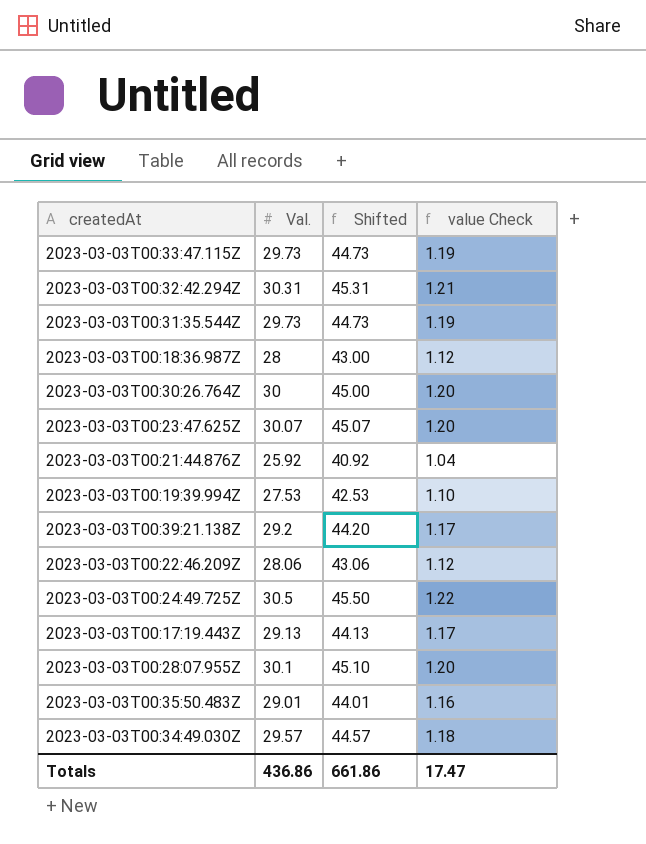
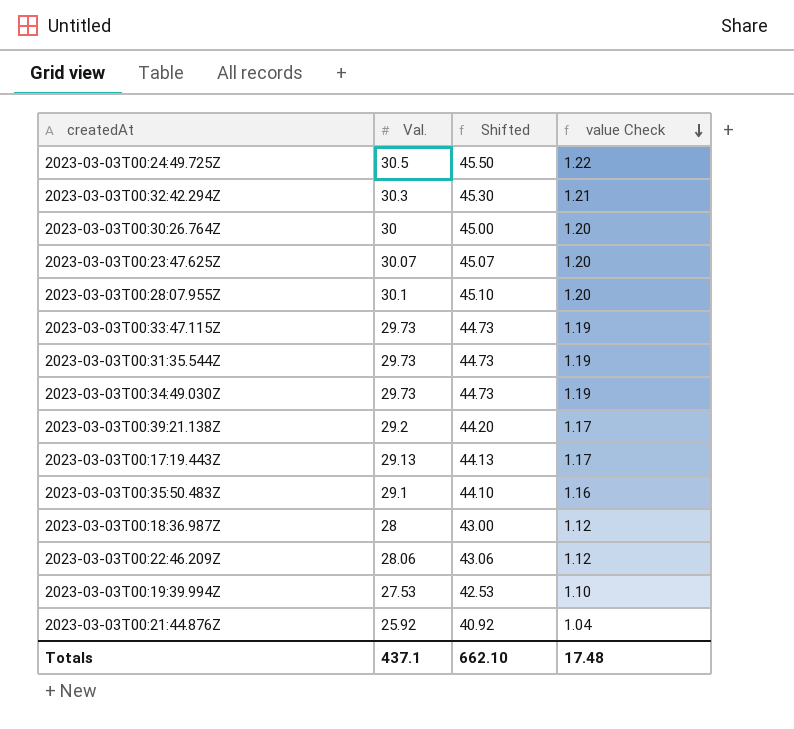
row order: none -> value Check descending
2023-03-03T00:32:42.294Z | Val.: 30.31 -> 30.3
2023-03-03T00:32:42.294Z | Shifted: 45.31 -> 45.30
2023-03-03T00:34:49.030Z | Val.: 29.57 -> 29.73
2023-03-03T00:34:49.030Z | Shifted: 44.57 -> 44.73
2023-03-03T00:34:49.030Z | value Check: 1.18 -> 1.19
2023-03-03T00:35:50.483Z | Val.: 29.01 -> 29.1
2023-03-03T00:35:50.483Z | Shifted: 44.01 -> 44.10
Totals | Val.: 436.86 -> 437.1
Totals | Shifted: 661.86 -> 662.10
Totals | value Check: 17.47 -> 17.48

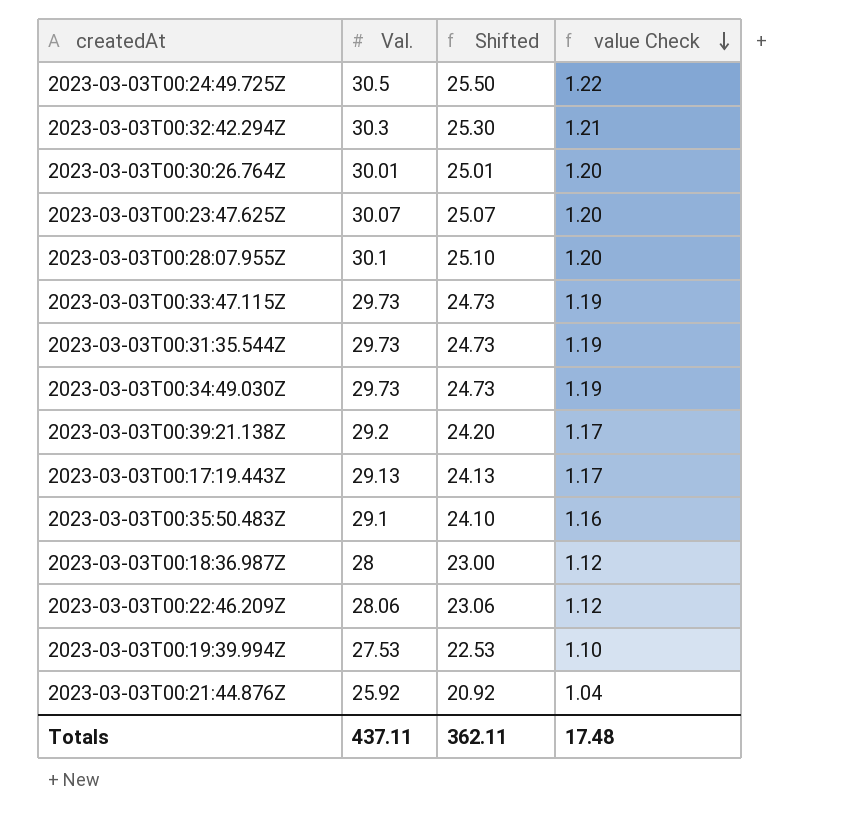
column Shifted | formula: [Val.] + 15 -> [Val.] - 5
2023-03-03T00:30:26.764Z | Val.: 30 -> 30.01
Totals | Val.: 437.1 -> 437.11
Totals | Shifted: 662.10 -> 362.11

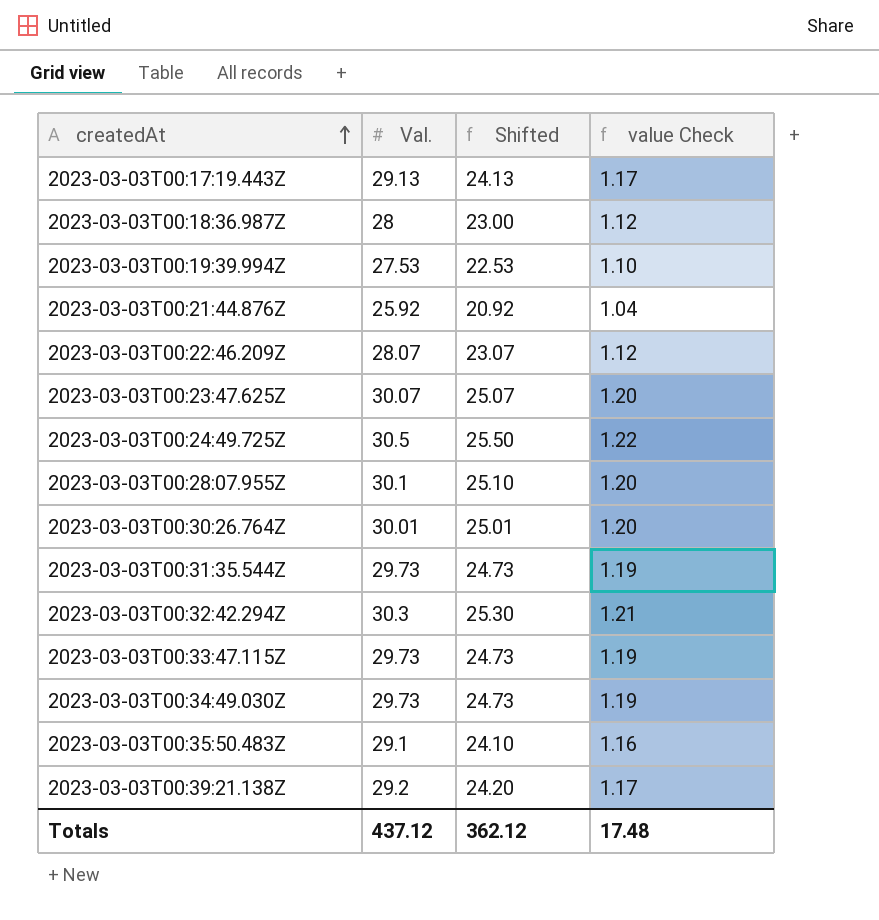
row order: value Check descending -> createdAt ascending
2023-03-03T00:22:46.209Z | Val.: 28.06 -> 28.07
2023-03-03T00:22:46.209Z | Shifted: 23.06 -> 23.07
Totals | Val.: 437.11 -> 437.12
Totals | Shifted: 362.11 -> 362.12

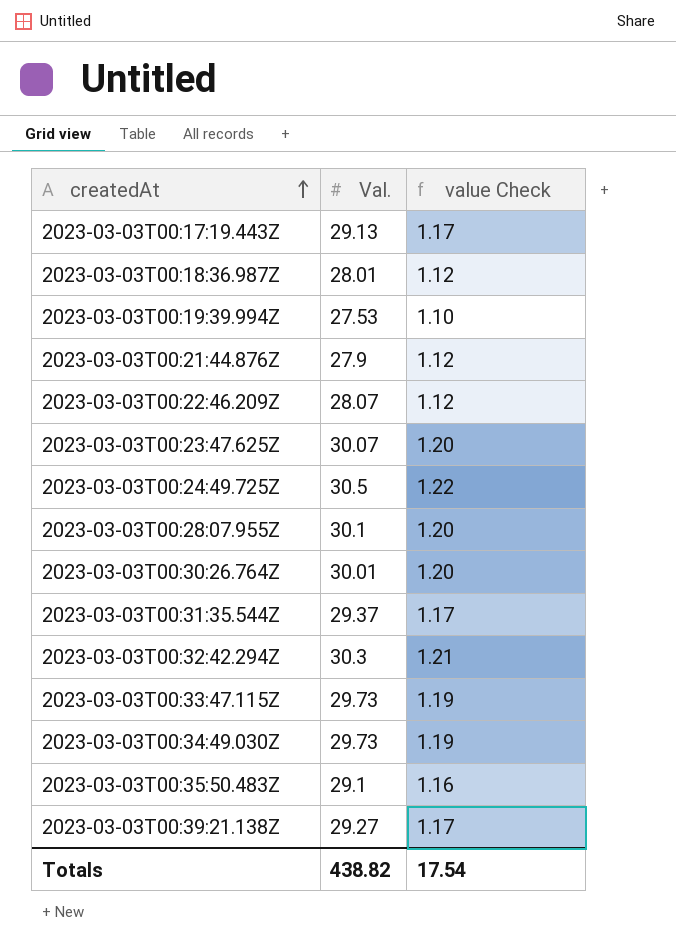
column Shifted | formula: [Val.] - 5 -> none
2023-03-03T00:18:36.987Z | Val.: 28 -> 28.01
2023-03-03T00:21:44.876Z | Val.: 25.92 -> 27.9
2023-03-03T00:21:44.876Z | value Check: 1.04 -> 1.12
2023-03-03T00:31:35.544Z | Val.: 29.73 -> 29.37
2023-03-03T00:31:35.544Z | value Check: 1.19 -> 1.17
2023-03-03T00:39:21.138Z | Val.: 29.2 -> 29.27
Totals | Val.: 437.12 -> 438.82
Totals | value Check: 17.48 -> 17.54

